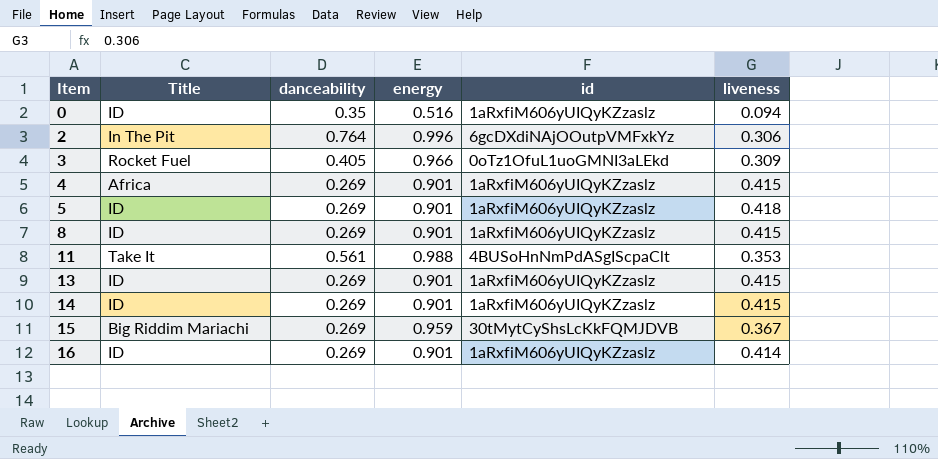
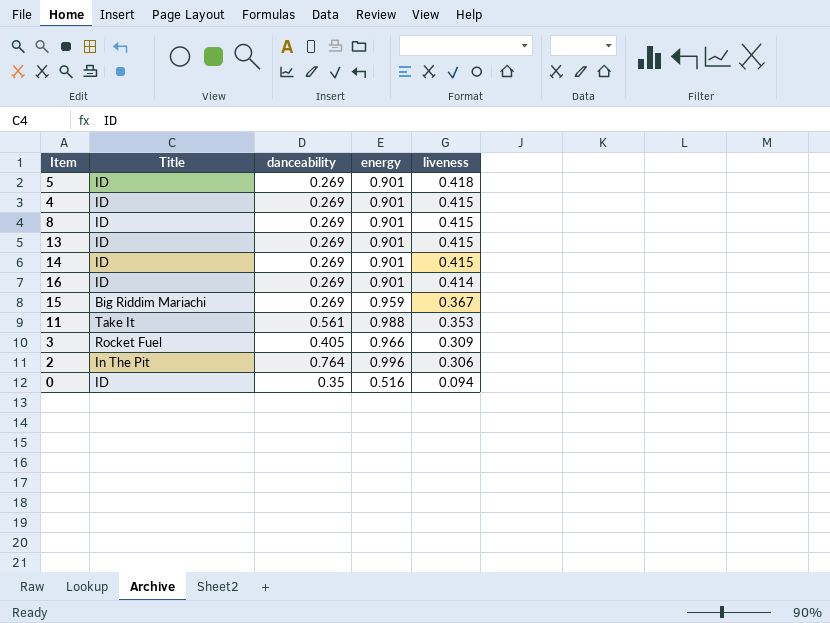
row order: Item ascending -> liveness descending
column id | position: 5 -> none
4 | Title: Africa -> ID

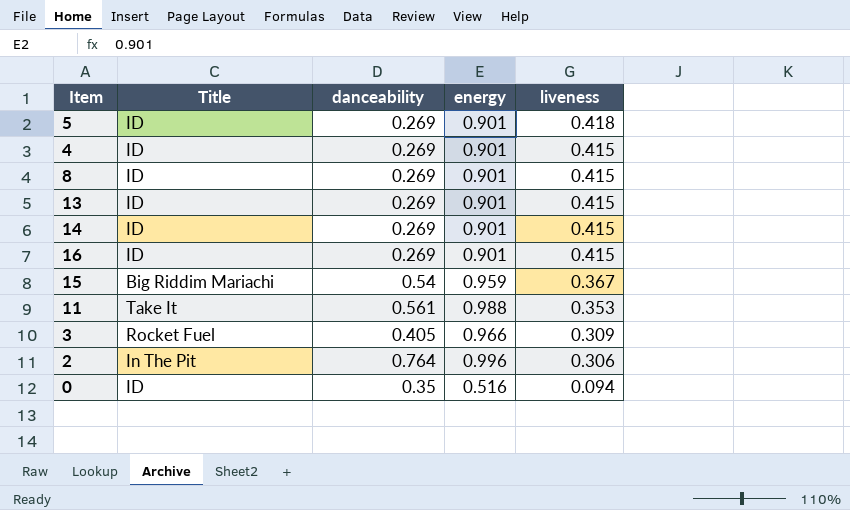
16 | liveness: 0.414 -> 0.415
15 | danceability: 0.269 -> 0.54

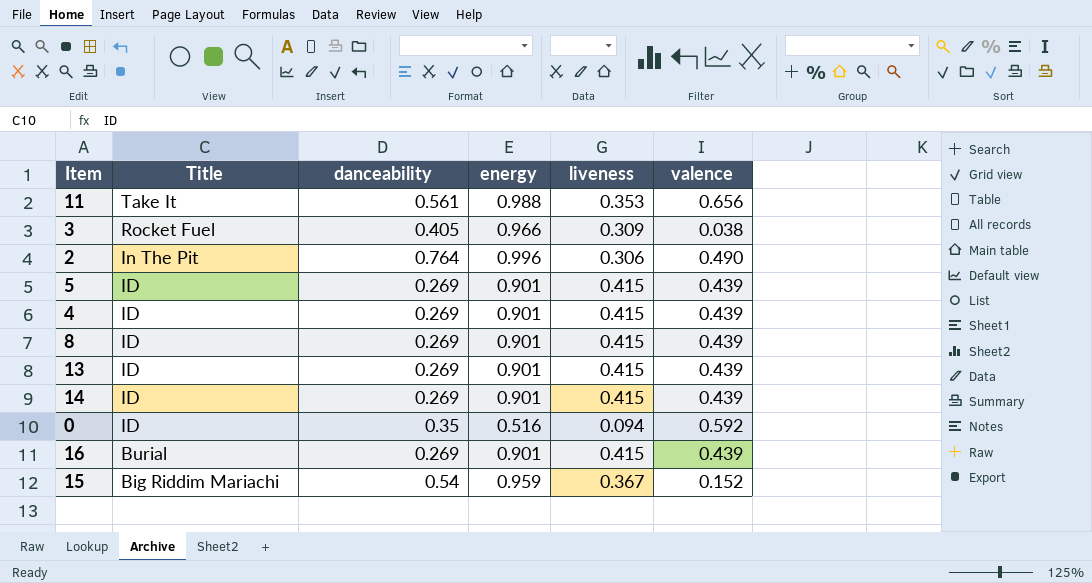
row order: liveness descending -> Title descending
column valence | position: none -> 6
5 | liveness: 0.418 -> 0.415
16 | Title: ID -> Burial

